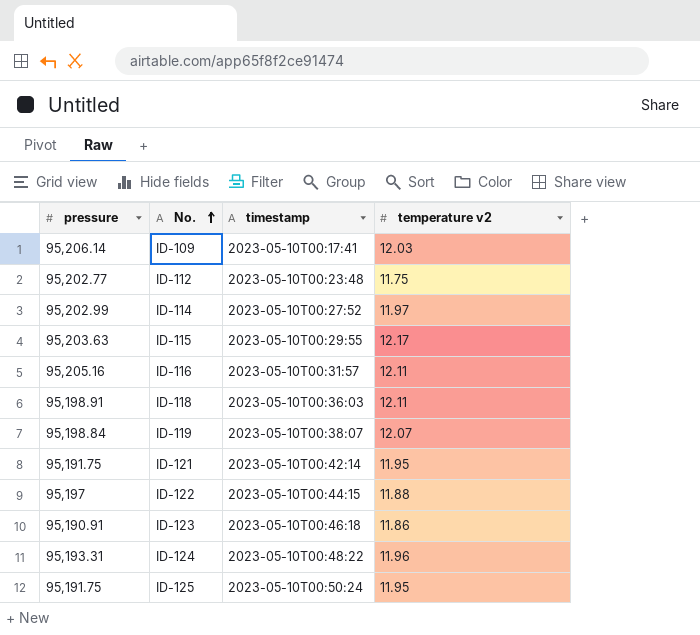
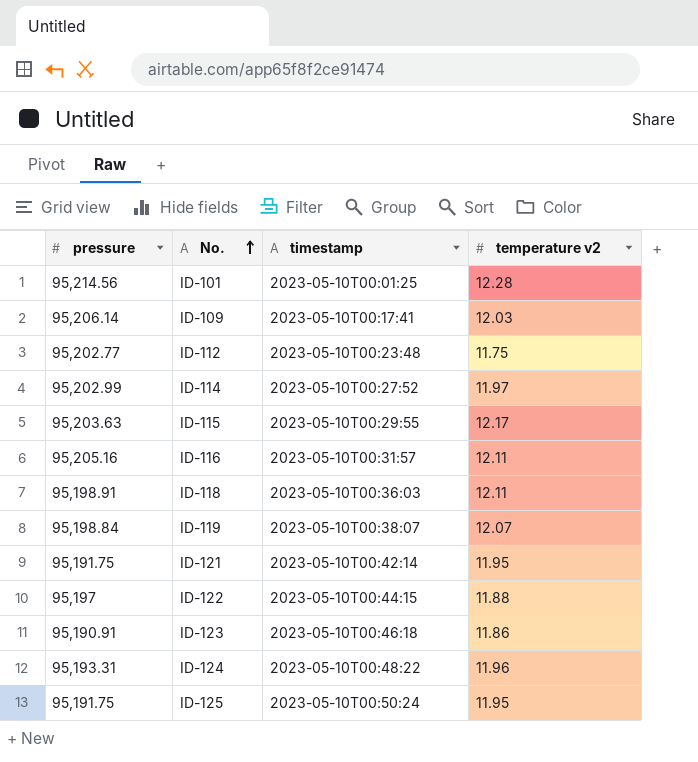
row ID-101: none -> 95,214.56 | 2023-05-10T00:01:25 | 12.28

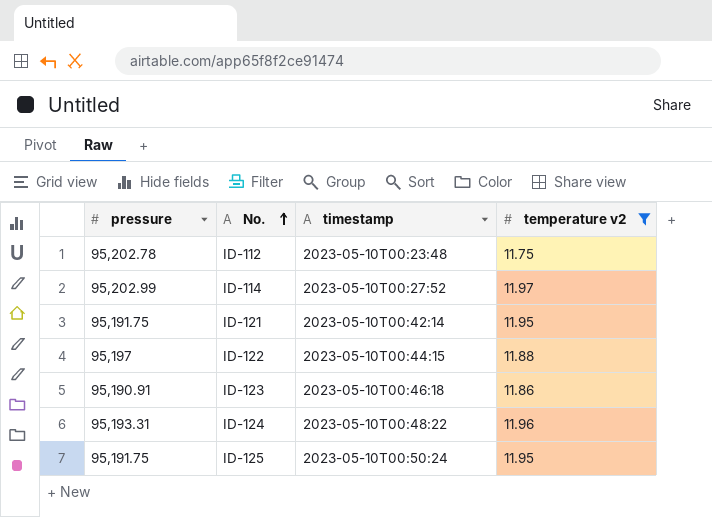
filter: none -> temperature v2 <= 11.97
ID-112 | pressure: 95,202.77 -> 95,202.78

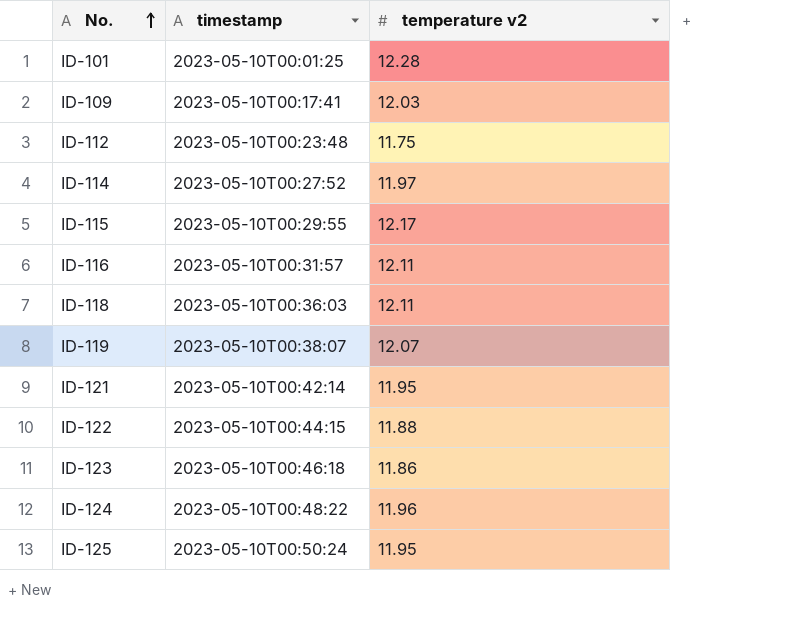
filter: temperature v2 <= 11.97 -> none
column pressure | position: 1 -> none

